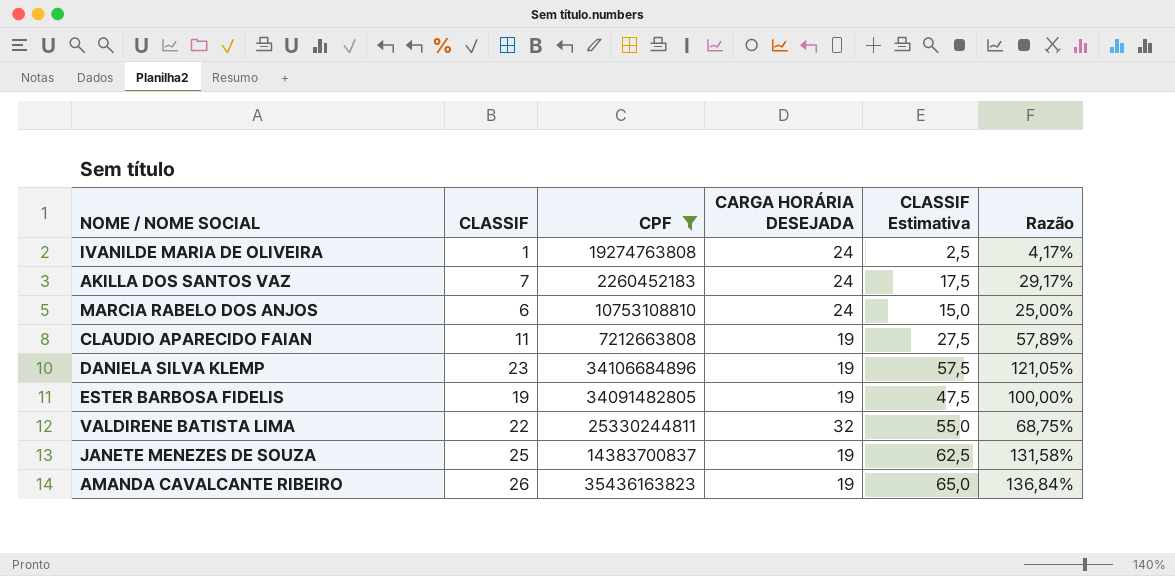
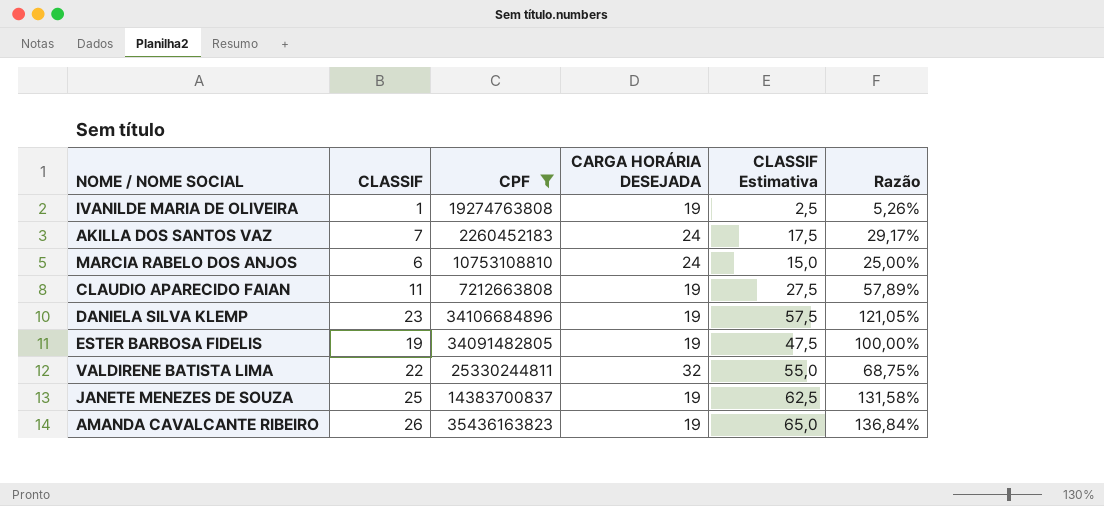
IVANILDE MARIA DE OLIVEIRA | CARGA HORÁRIA DESEJADA: 24 -> 19
IVANILDE MARIA DE OLIVEIRA | Razão: 4,17% -> 5,26%

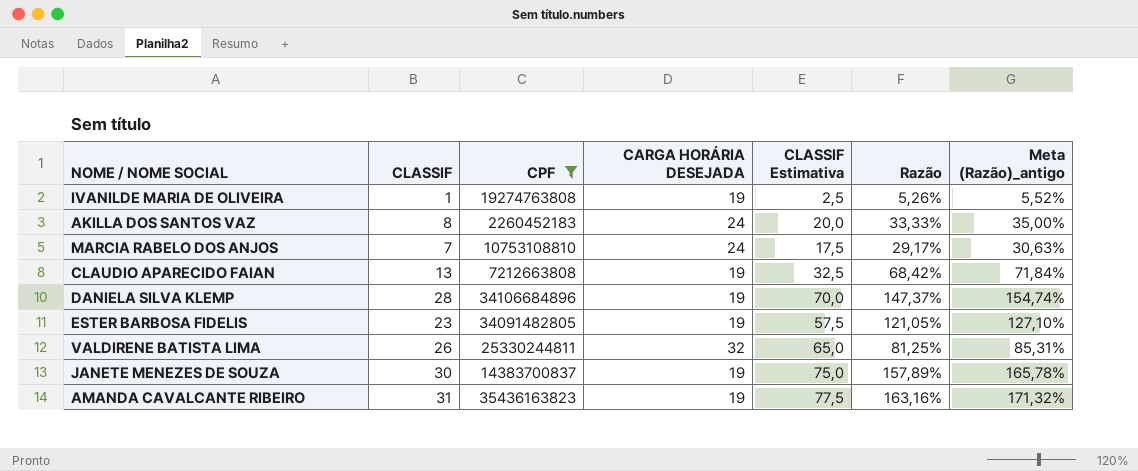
column Meta (Razão)_antigo | formula: none -> [Razão] * 1,05
AKILLA DOS SANTOS VAZ | CLASSIF: 7 -> 8
AKILLA DOS SANTOS VAZ | CLASSIF Estimativa: 17,5 -> 20,0
AKILLA DOS SANTOS VAZ | Razão: 29,17% -> 33,33%
MARCIA RABELO DOS ANJOS | CLASSIF: 6 -> 7
MARCIA RABELO DOS ANJOS | CLASSIF Estimativa: 15,0 -> 17,5
MARCIA RABELO DOS ANJOS | Razão: 25,00% -> 29,17%
CLAUDIO APARECIDO FAIAN | CLASSIF: 11 -> 13
CLAUDIO APARECIDO FAIAN | CLASSIF Estimativa: 27,5 -> 32,5
CLAUDIO APARECIDO FAIAN | Razão: 57,89% -> 68,42%
DANIELA SILVA KLEMP | CLASSIF: 23 -> 28
DANIELA SILVA KLEMP | CLASSIF Estimativa: 57,5 -> 70,0
DANIELA SILVA KLEMP | Razão: 121,05% -> 147,37%
ESTER BARBOSA FIDELIS | CLASSIF: 19 -> 23
ESTER BARBOSA FIDELIS | CLASSIF Estimativa: 47,5 -> 57,5
ESTER BARBOSA FIDELIS | Razão: 100,00% -> 121,05%
VALDIRENE BATISTA LIMA | CLASSIF: 22 -> 26
VALDIRENE BATISTA LIMA | CLASSIF Estimativa: 55,0 -> 65,0
VALDIRENE BATISTA LIMA | Razão: 68,75% -> 81,25%
JANETE MENEZES DE SOUZA | CLASSIF: 25 -> 30
JANETE MENEZES DE SOUZA | CLASSIF Estimativa: 62,5 -> 75,0
JANETE MENEZES DE SOUZA | Razão: 131,58% -> 157,89%
AMANDA CAVALCANTE RIBEIRO | CLASSIF: 26 -> 31
AMANDA CAVALCANTE RIBEIRO | CLASSIF Estimativa: 65,0 -> 77,5
AMANDA CAVALCANTE RIBEIRO | Razão: 136,84% -> 163,16%

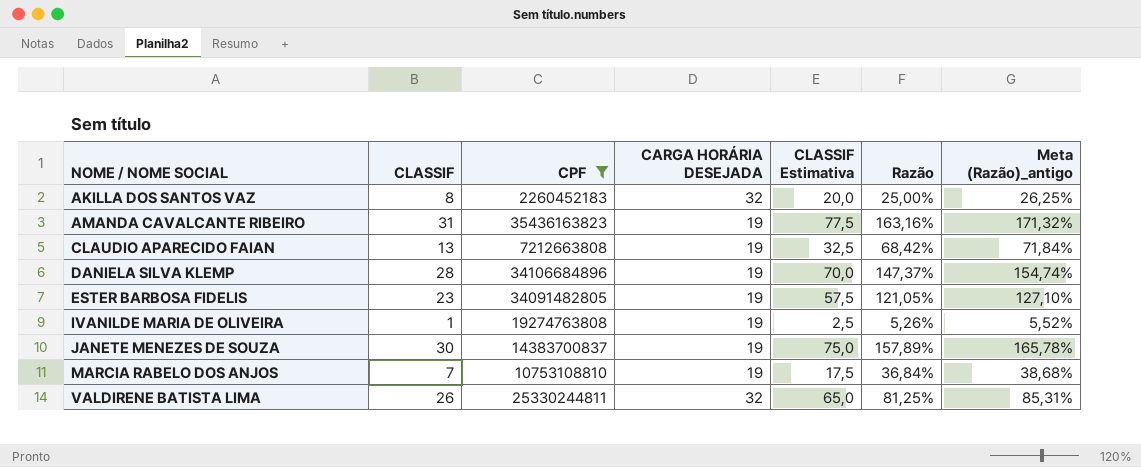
row order: none -> NOME / NOME SOCIAL ascending
AKILLA DOS SANTOS VAZ | CARGA HORÁRIA DESEJADA: 24 -> 32
AKILLA DOS SANTOS VAZ | Razão: 33,33% -> 25,00%
AKILLA DOS SANTOS VAZ | Meta (Razão)_antigo: 35,00% -> 26,25%
MARCIA RABELO DOS ANJOS | CARGA HORÁRIA DESEJADA: 24 -> 19
MARCIA RABELO DOS ANJOS | Razão: 29,17% -> 36,84%
MARCIA RABELO DOS ANJOS | Meta (Razão)_antigo: 30,63% -> 38,68%

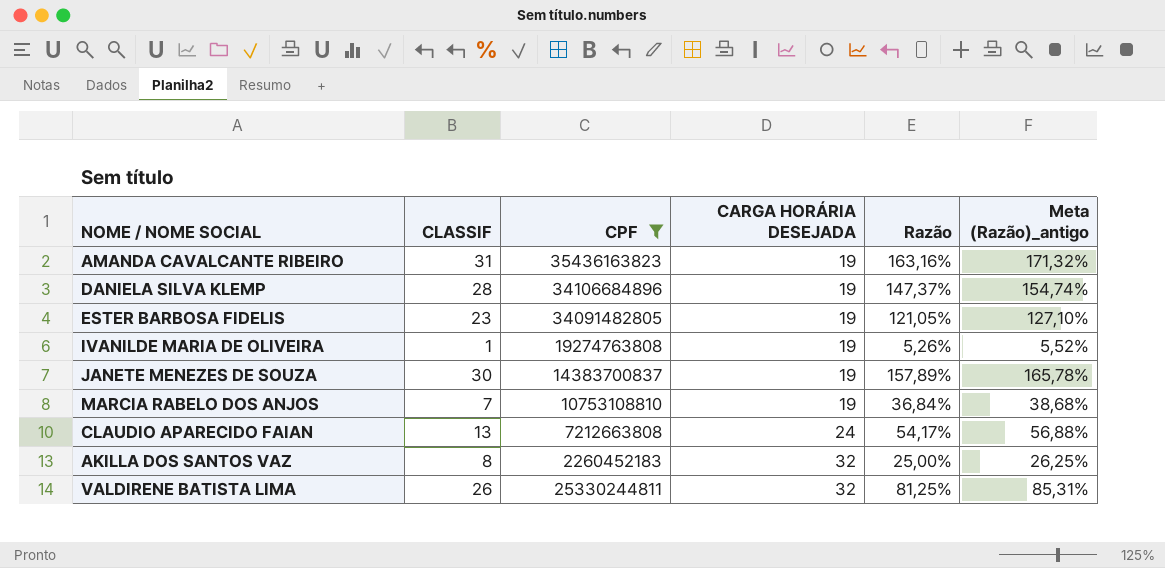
row order: NOME / NOME SOCIAL ascending -> CARGA HORÁRIA DESEJADA ascending
column CLASSIF Estimativa | formula: [CLASSIF] * 2,5 -> none
CLAUDIO APARECIDO FAIAN | CARGA HORÁRIA DESEJADA: 19 -> 24
CLAUDIO APARECIDO FAIAN | Razão: 68,42% -> 54,17%
CLAUDIO APARECIDO FAIAN | Meta (Razão)_antigo: 71,84% -> 56,88%

